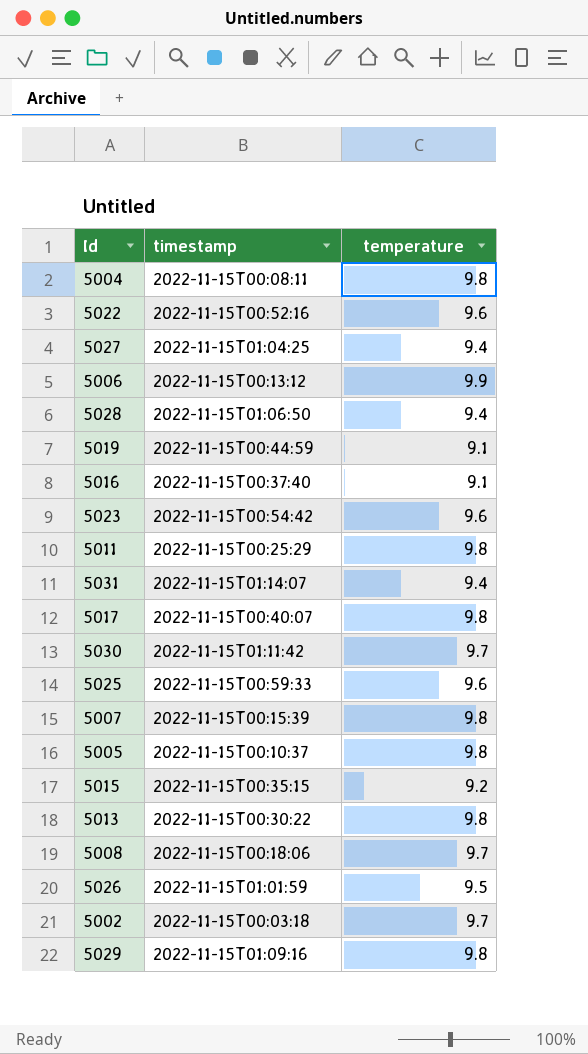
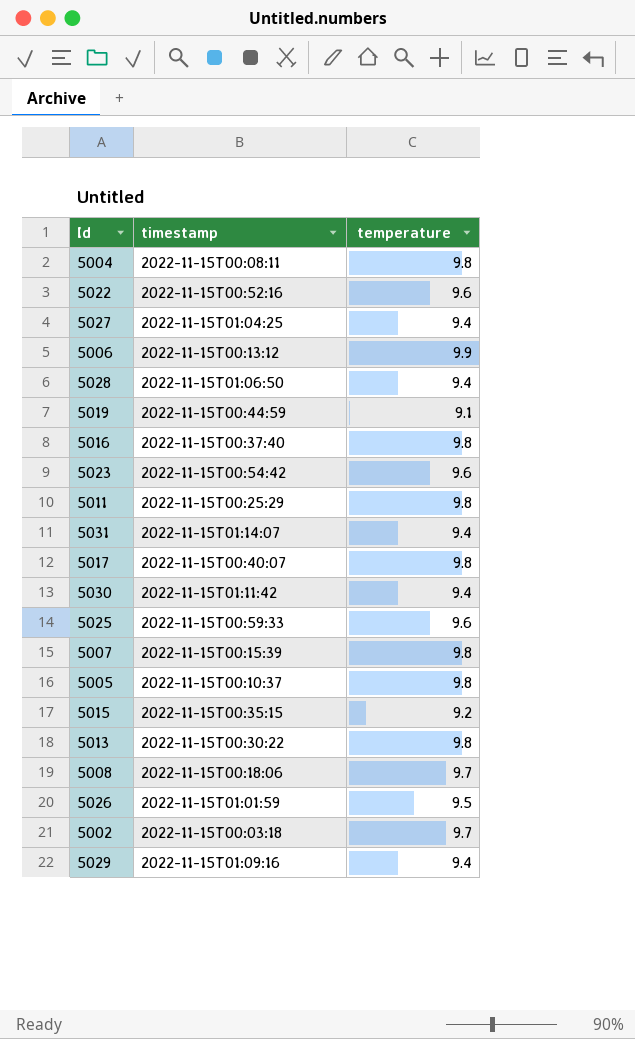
5016 | temperature: 9.1 -> 9.8
5030 | temperature: 9.7 -> 9.4
5029 | temperature: 9.8 -> 9.4

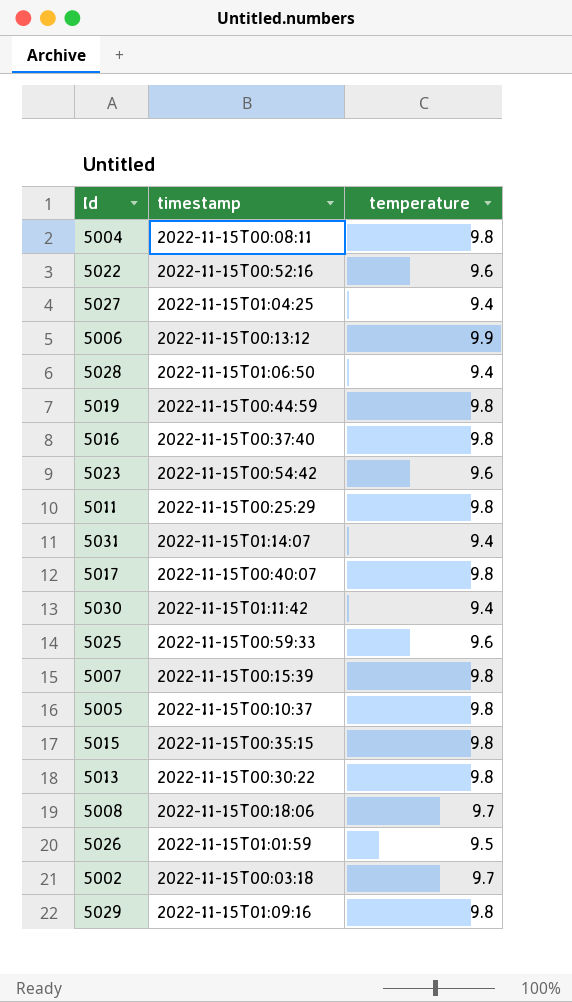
5019 | temperature: 9.1 -> 9.8
5015 | temperature: 9.2 -> 9.8
5029 | temperature: 9.4 -> 9.8

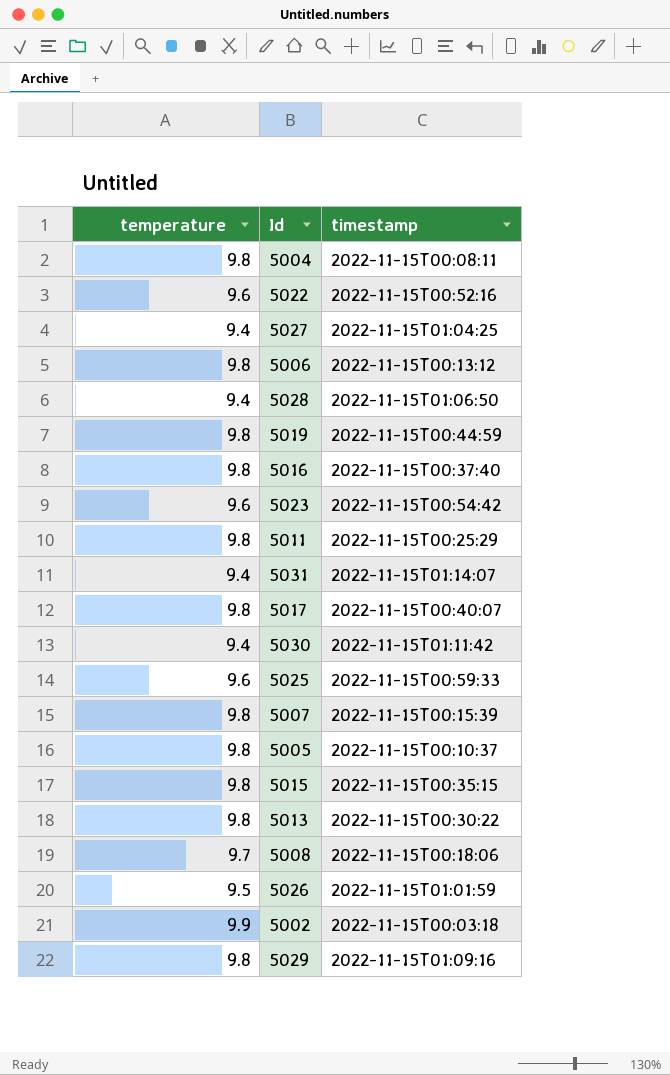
column temperature | position: 3 -> 1
5006 | temperature: 9.9 -> 9.8
5002 | temperature: 9.7 -> 9.9

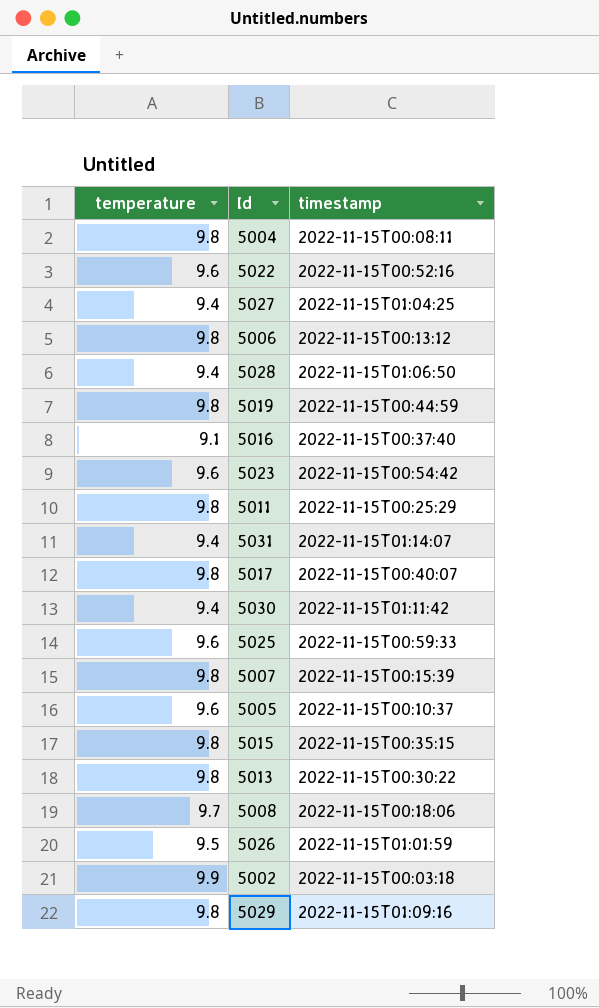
5016 | temperature: 9.8 -> 9.1
5005 | temperature: 9.8 -> 9.6

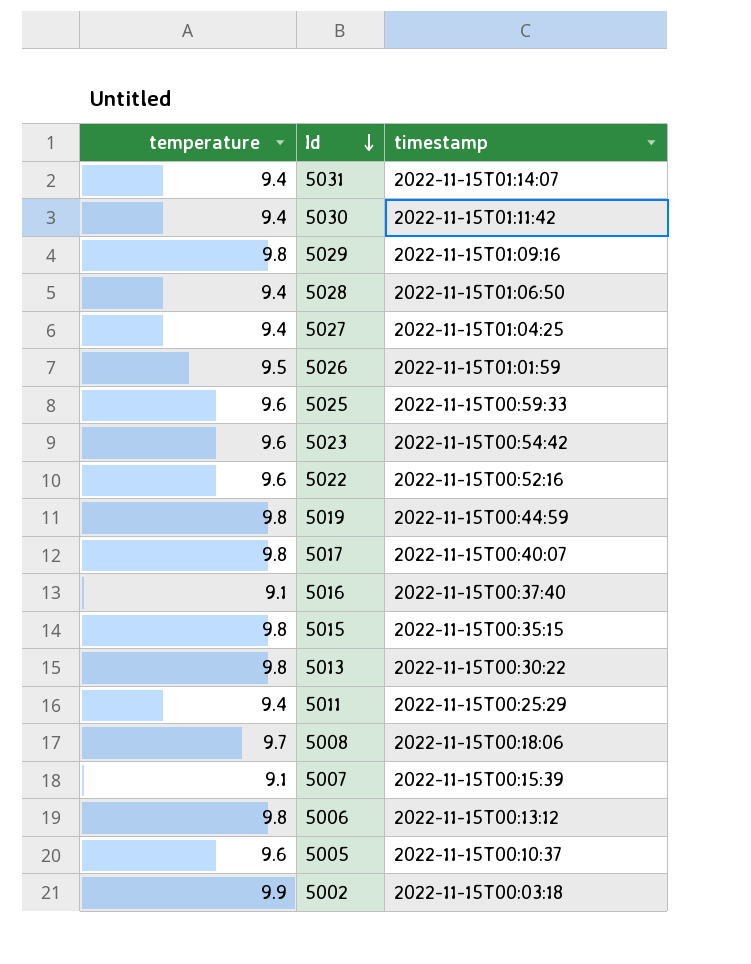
row order: none -> Id descending
row 5004: 9.8 | 2022-11-15T00:08:11 -> none
5011 | temperature: 9.8 -> 9.4
5007 | temperature: 9.8 -> 9.1

